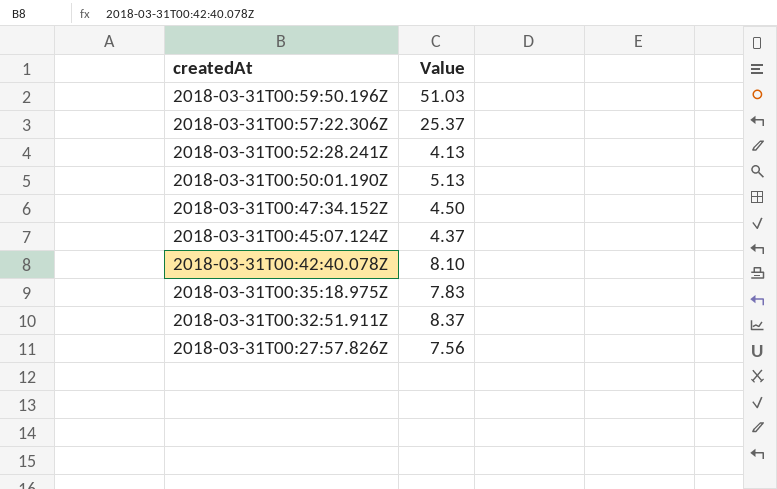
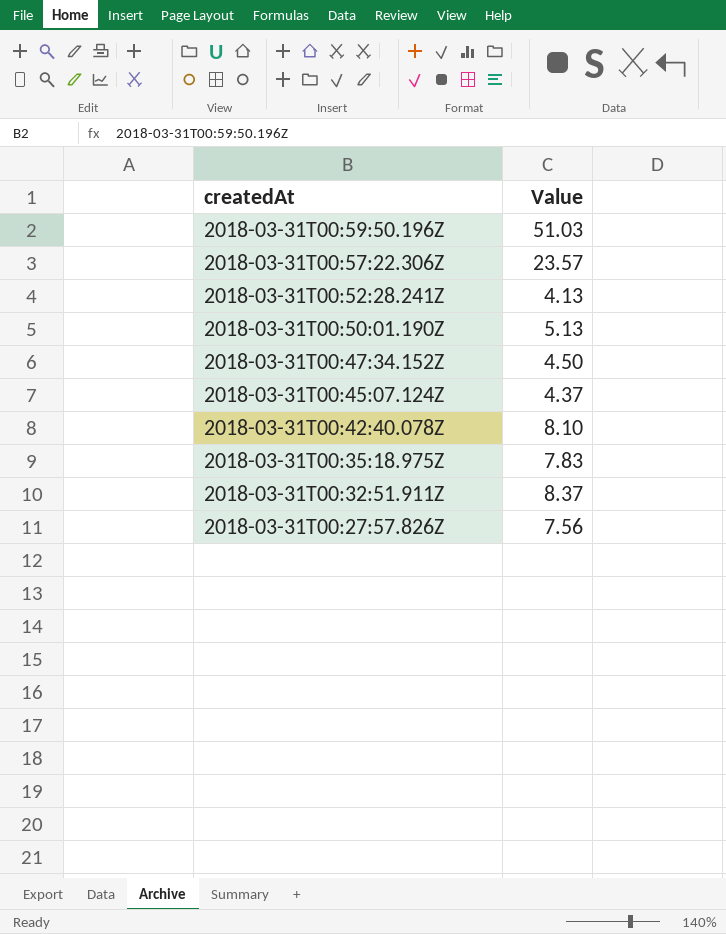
2018-03-31T00:57:22.306Z | Value: 25.37 -> 23.57

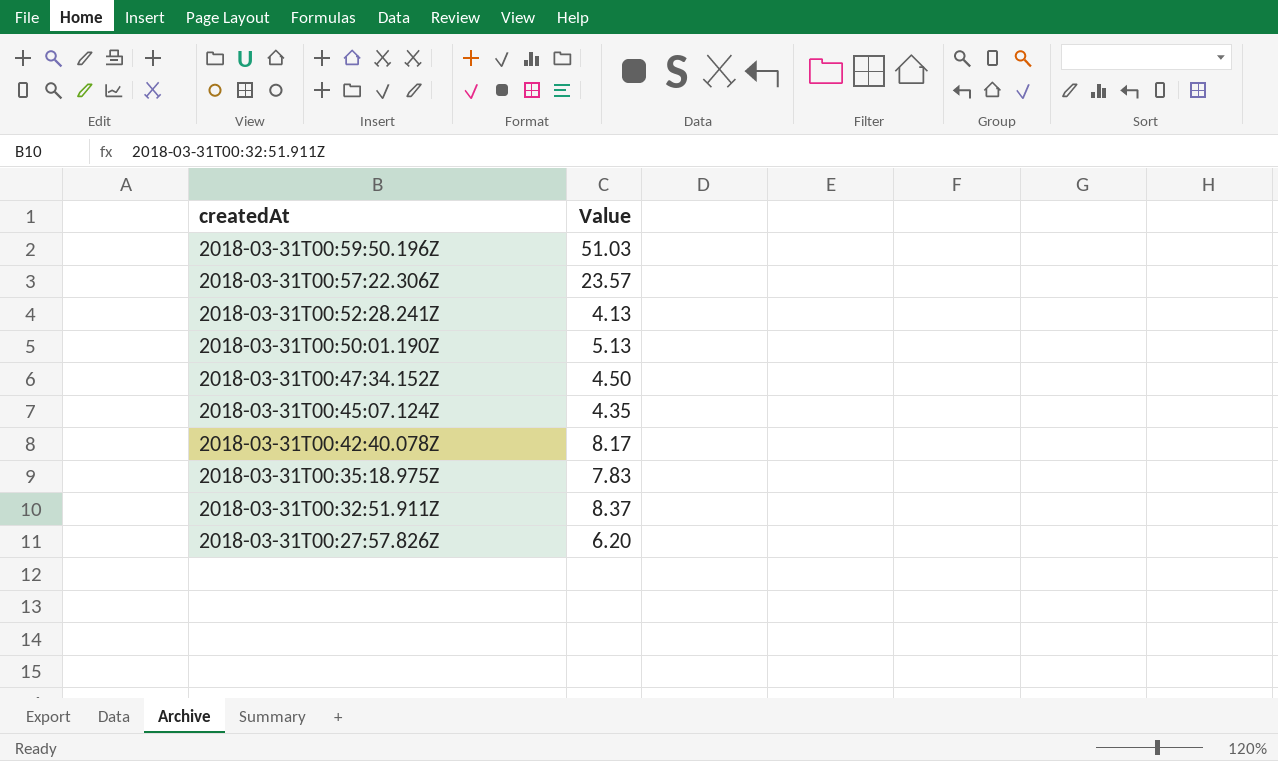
2018-03-31T00:45:07.124Z | Value: 4.37 -> 4.35
2018-03-31T00:42:40.078Z | Value: 8.10 -> 8.17
2018-03-31T00:27:57.826Z | Value: 7.56 -> 6.20

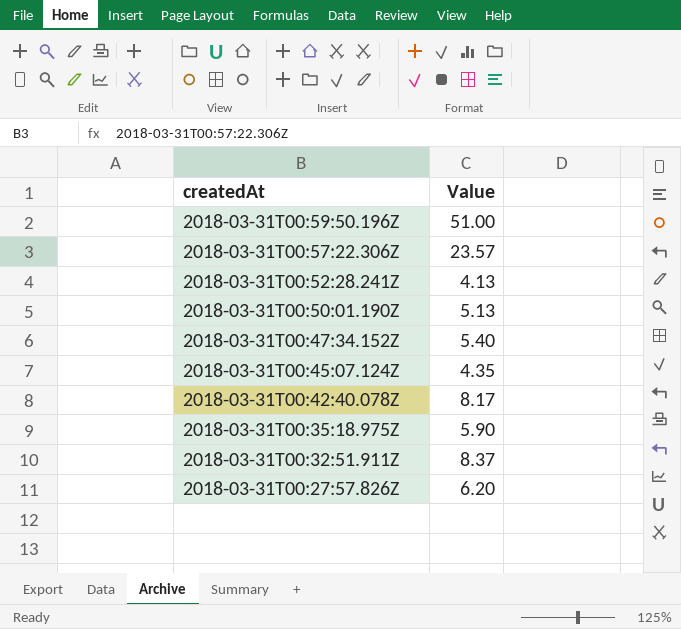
2018-03-31T00:59:50.196Z | Value: 51.03 -> 51.00
2018-03-31T00:47:34.152Z | Value: 4.50 -> 5.40
2018-03-31T00:35:18.975Z | Value: 7.83 -> 5.90

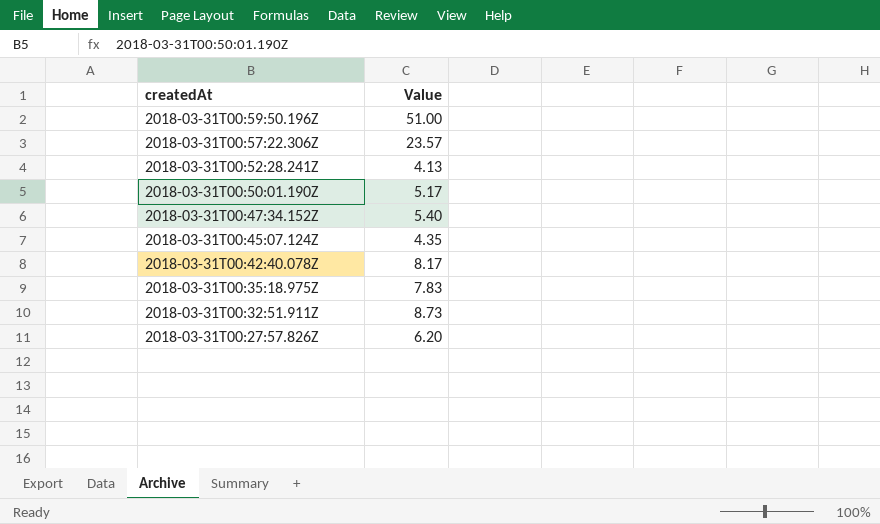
2018-03-31T00:50:01.190Z | Value: 5.13 -> 5.17
2018-03-31T00:35:18.975Z | Value: 5.90 -> 7.83
2018-03-31T00:32:51.911Z | Value: 8.37 -> 8.73

